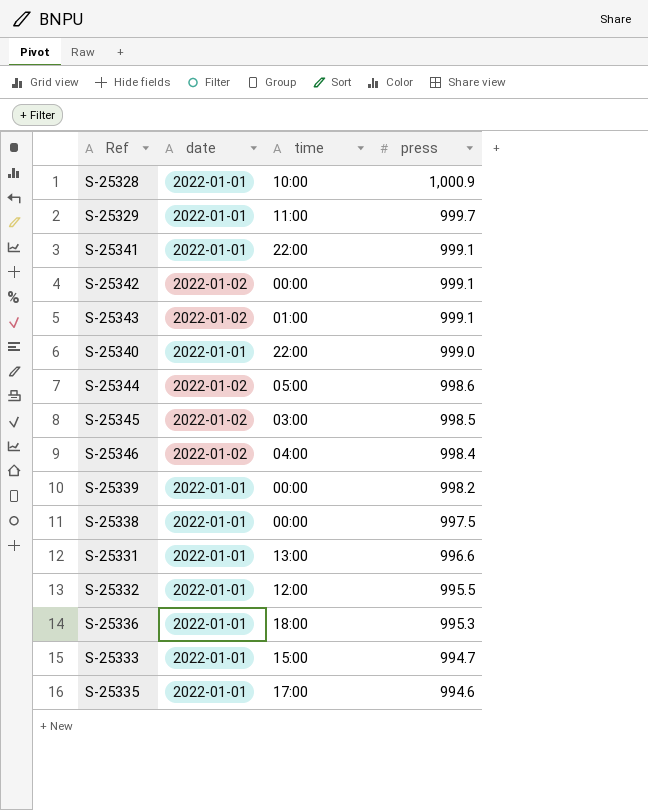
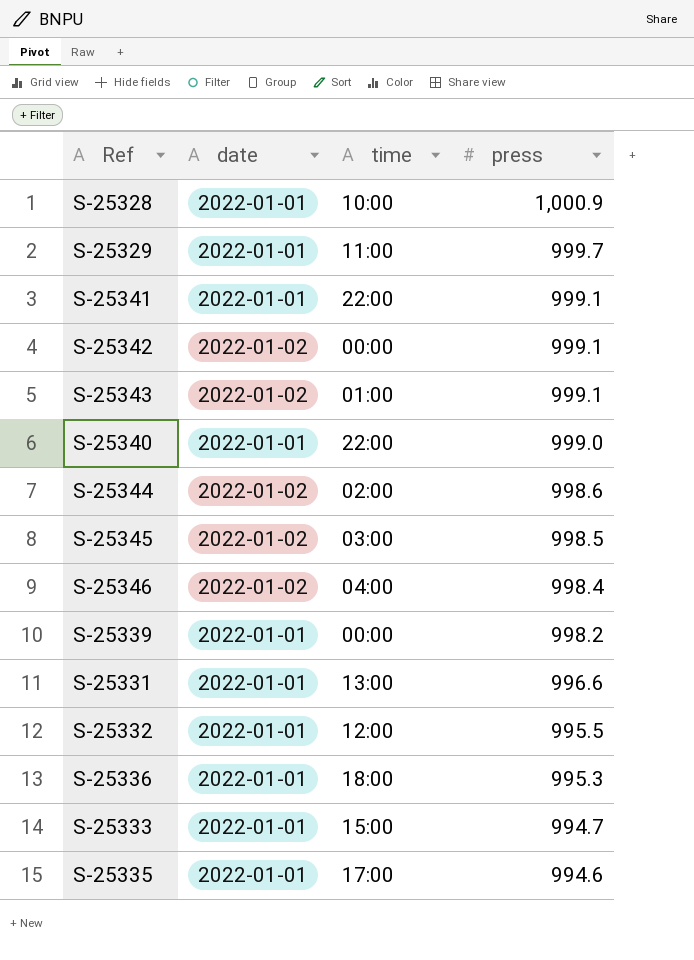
row S-25338: 2022-01-01 | 00:00 | 997.5 -> none
S-25344 | time: 05:00 -> 02:00

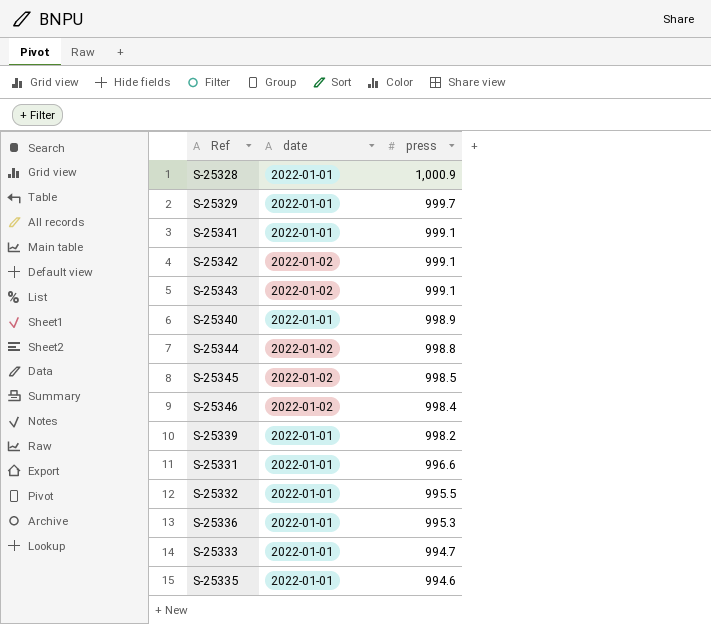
column time | position: 3 -> none
S-25340 | press: 999.0 -> 998.9
S-25344 | press: 998.6 -> 998.8

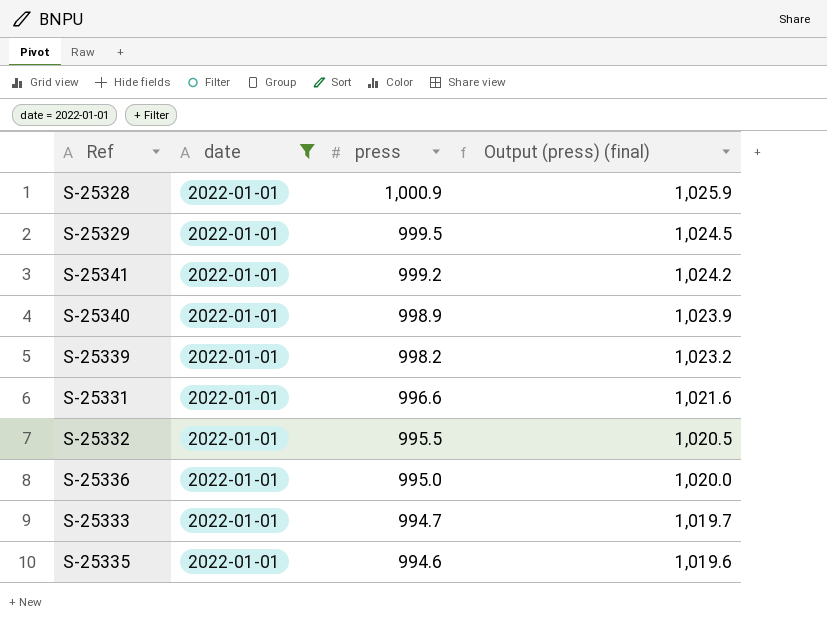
filter: none -> date = 2022-01-01
column Output (press) (final) | formula: none -> [press] + 25
S-25329 | press: 999.7 -> 999.5
S-25341 | press: 999.1 -> 999.2
S-25336 | press: 995.3 -> 995.0

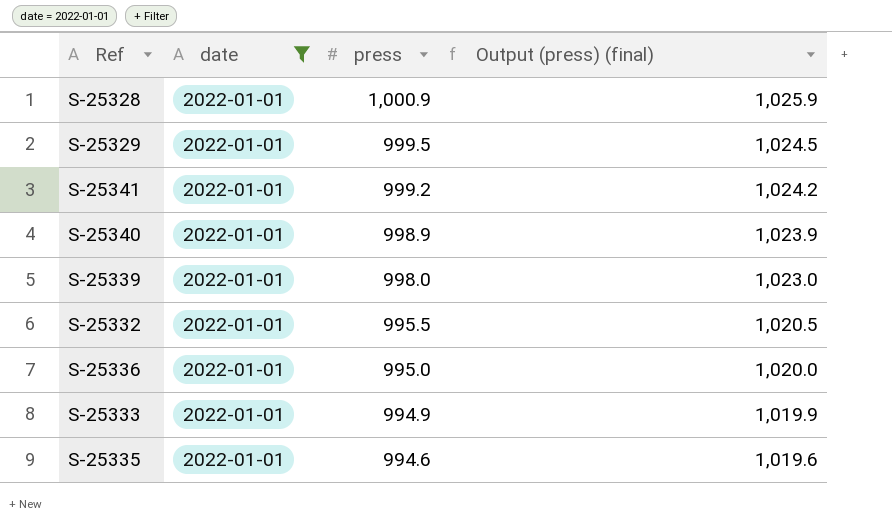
row S-25331: 2022-01-01 | 996.6 | 1,021.6 -> none
S-25339 | press: 998.2 -> 998.0
S-25339 | Output (press) (final): 1,023.2 -> 1,023.0
S-25333 | press: 994.7 -> 994.9
S-25333 | Output (press) (final): 1,019.7 -> 1,019.9

